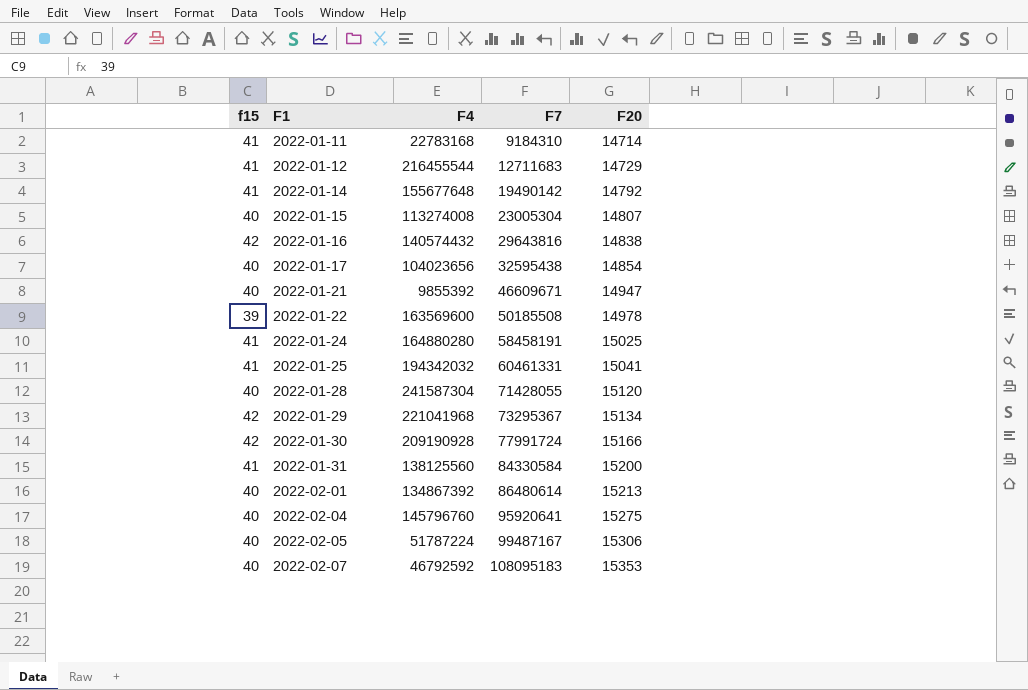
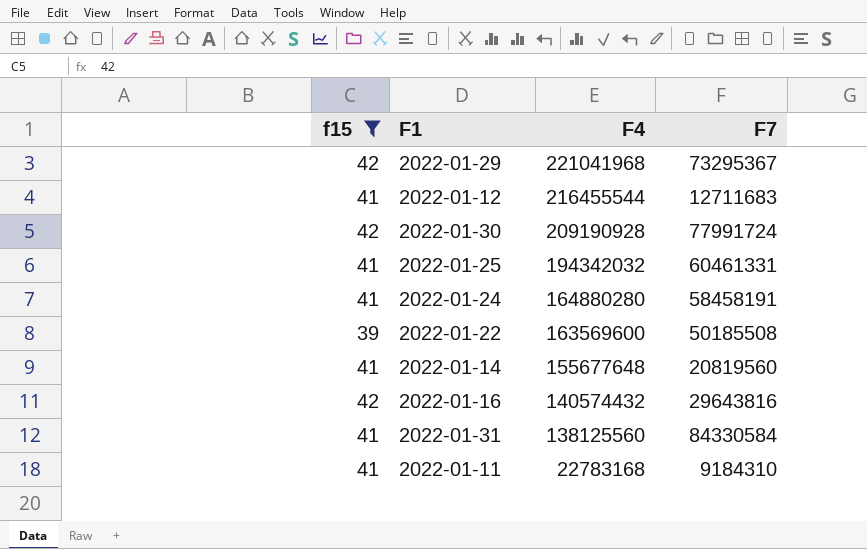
filter: none -> f15 != 40
row order: F1 ascending -> F4 descending
column F20 | position: 5 -> none
2022-01-14 | F7: 19490142 -> 20819560

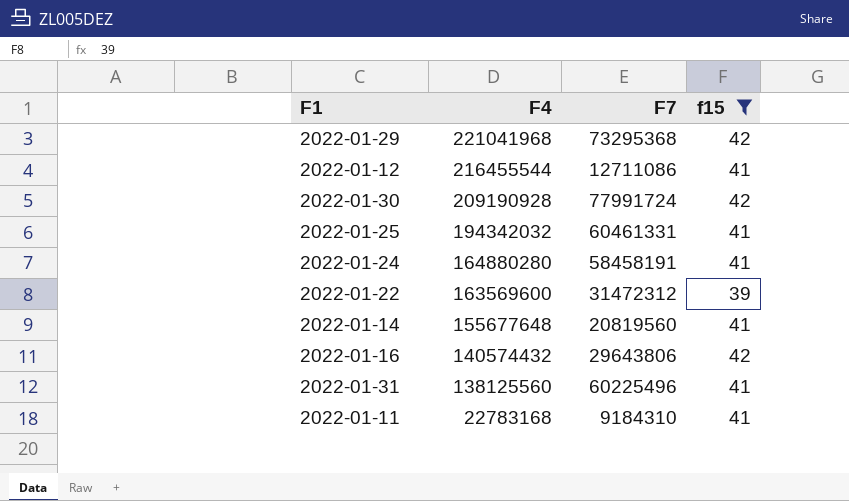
column f15 | position: 1 -> 4
2022-01-29 | F7: 73295367 -> 73295368
2022-01-12 | F7: 12711683 -> 12711086
2022-01-22 | F7: 50185508 -> 31472312
2022-01-16 | F7: 29643816 -> 29643806
2022-01-31 | F7: 84330584 -> 60225496

